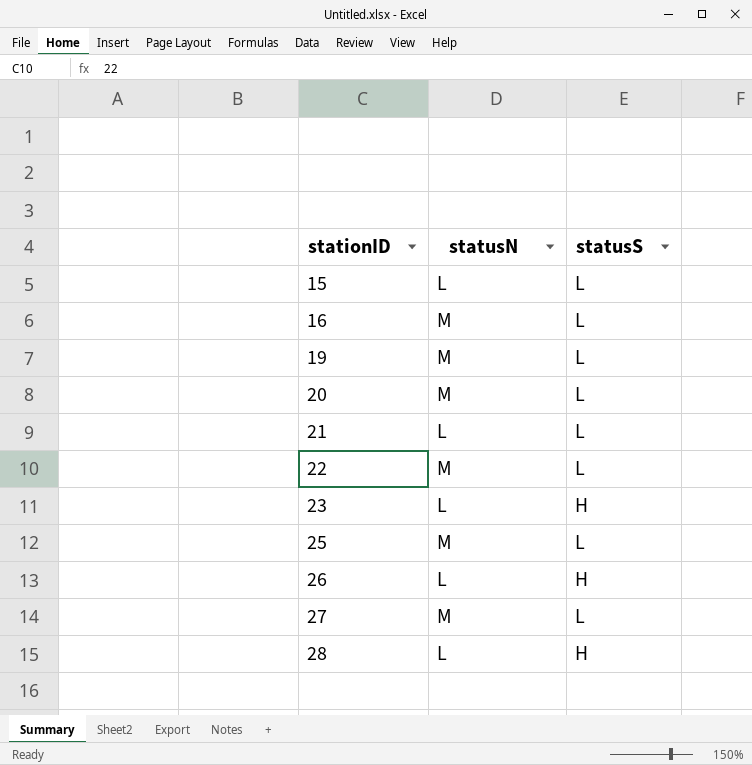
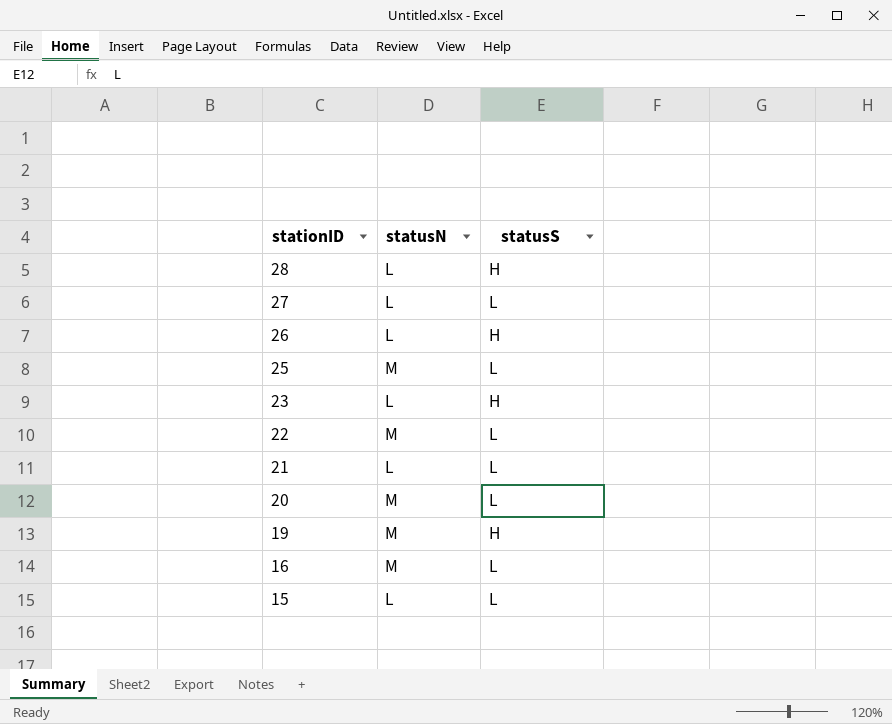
row order: stationID ascending -> stationID descending
27 | statusN: M -> L
19 | statusS: L -> H

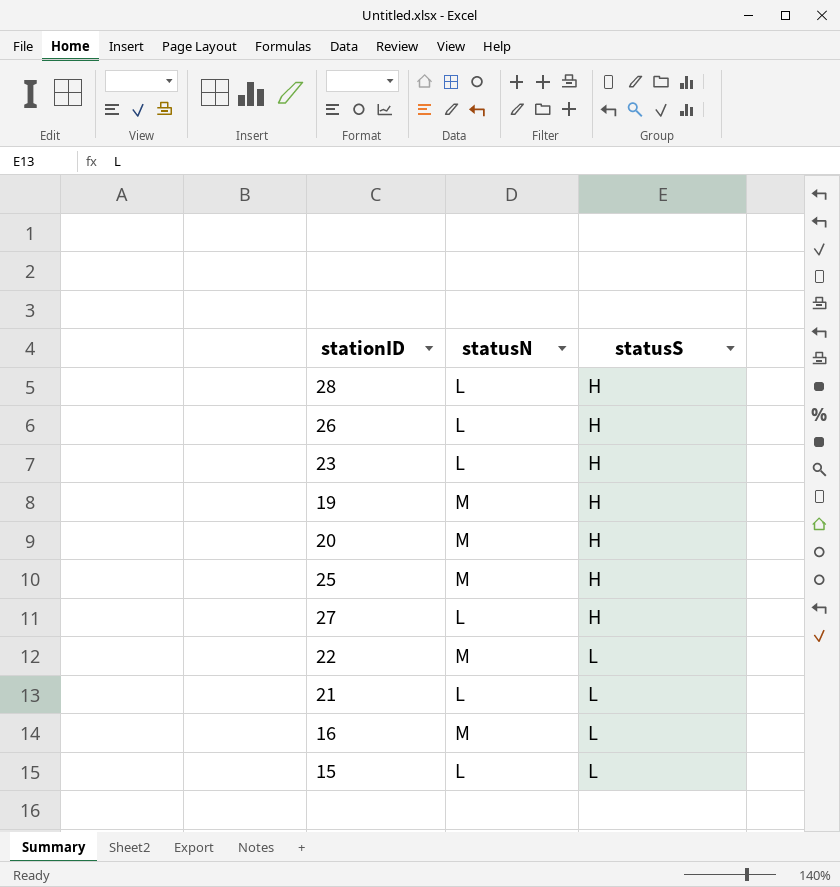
row order: stationID descending -> statusS ascending
20 | statusS: L -> H
25 | statusS: L -> H
27 | statusS: L -> H

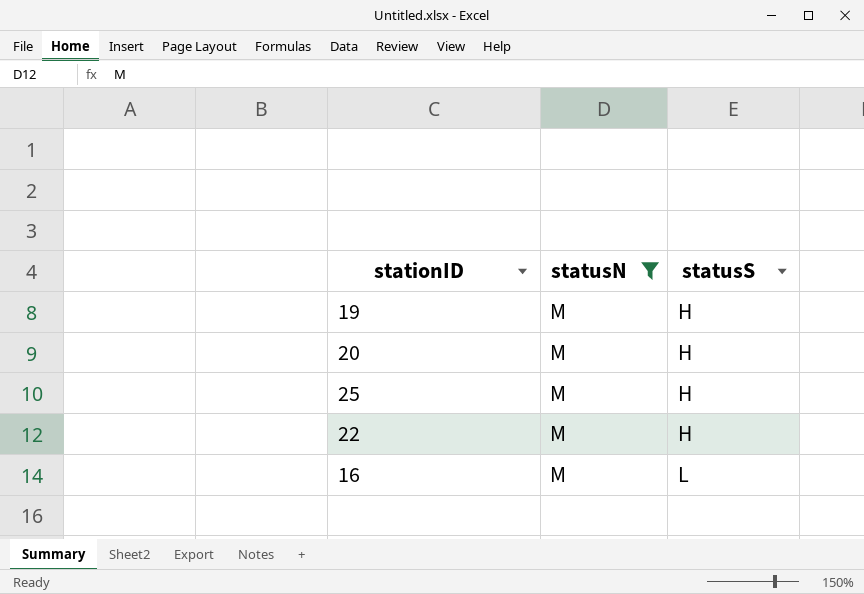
filter: none -> statusN = M
22 | statusS: L -> H

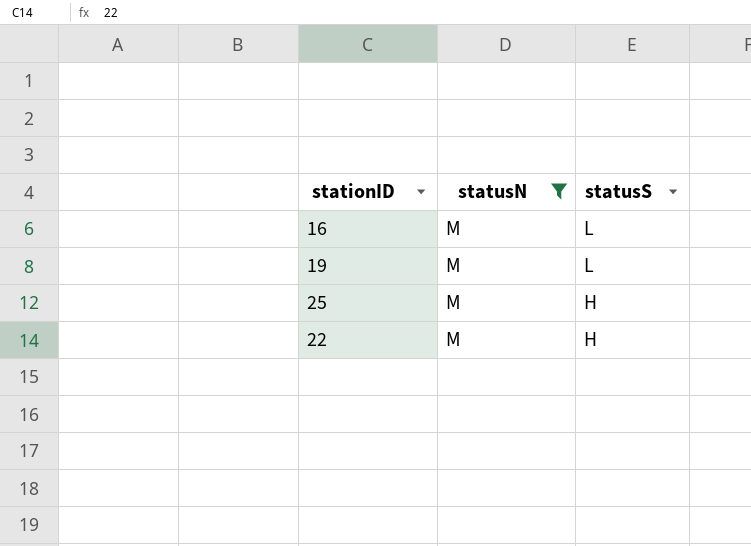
row order: statusS ascending -> statusS descending
row 20: M | H -> none
19 | statusS: H -> L

